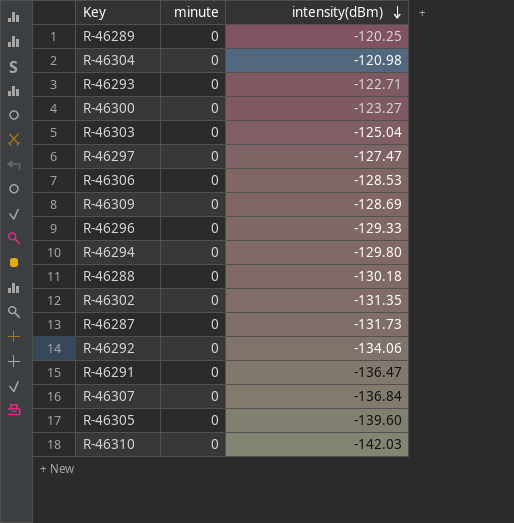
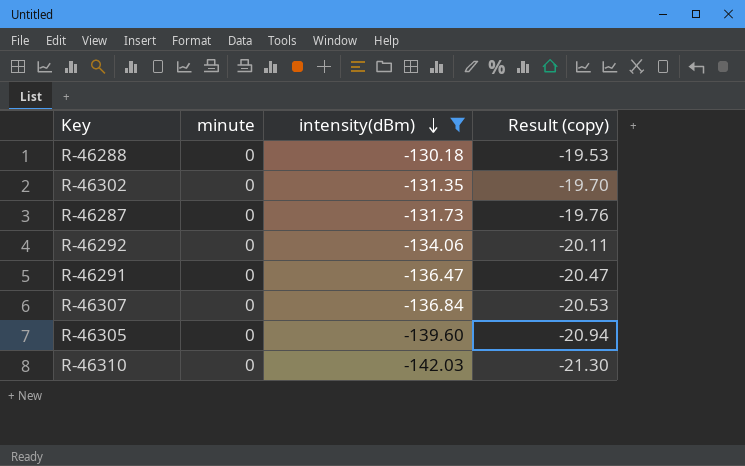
filter: none -> intensity(dBm) <= -130.18
column Result (copy) | formula: none -> [intensity(dBm)] * 0.15

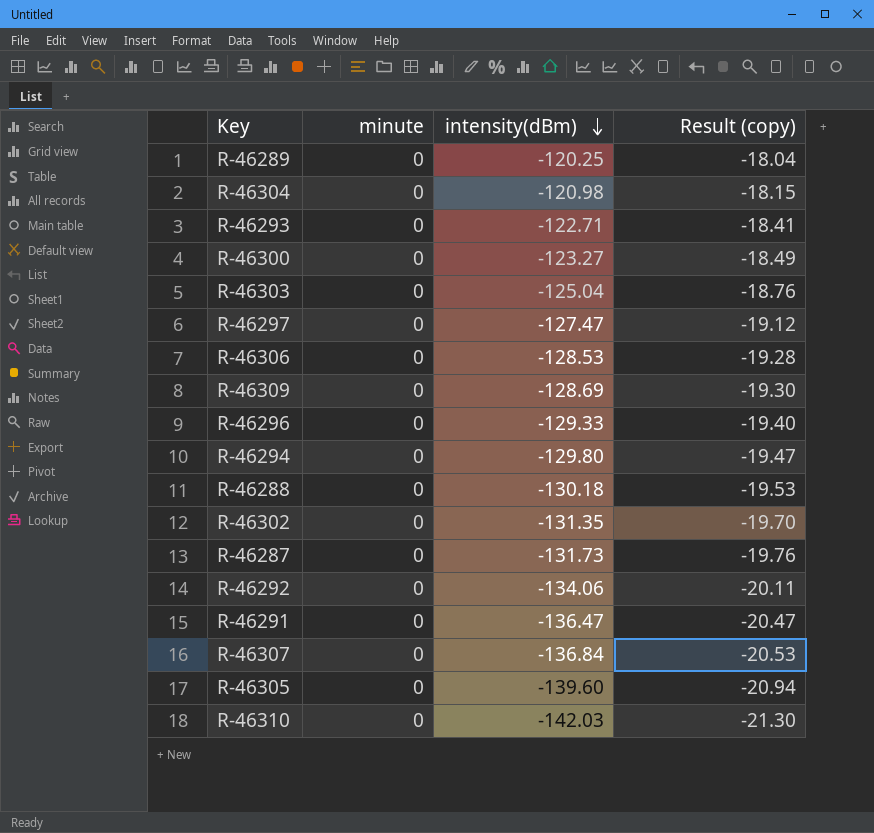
filter: intensity(dBm) <= -130.18 -> none

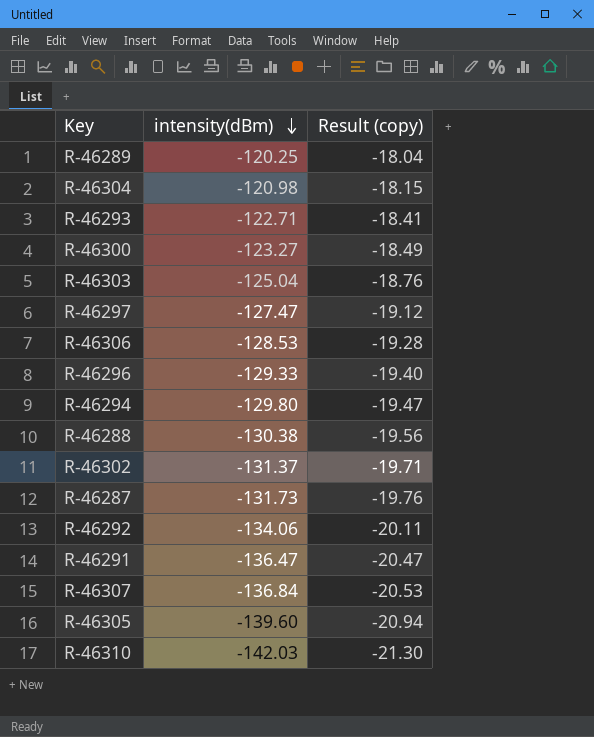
column minute | position: 2 -> none
row R-46309: 0 | -128.69 | -19.30 -> none
R-46288 | intensity(dBm): -130.18 -> -130.38
R-46288 | Result (copy): -19.53 -> -19.56
R-46302 | intensity(dBm): -131.35 -> -131.37
R-46302 | Result (copy): -19.70 -> -19.71

